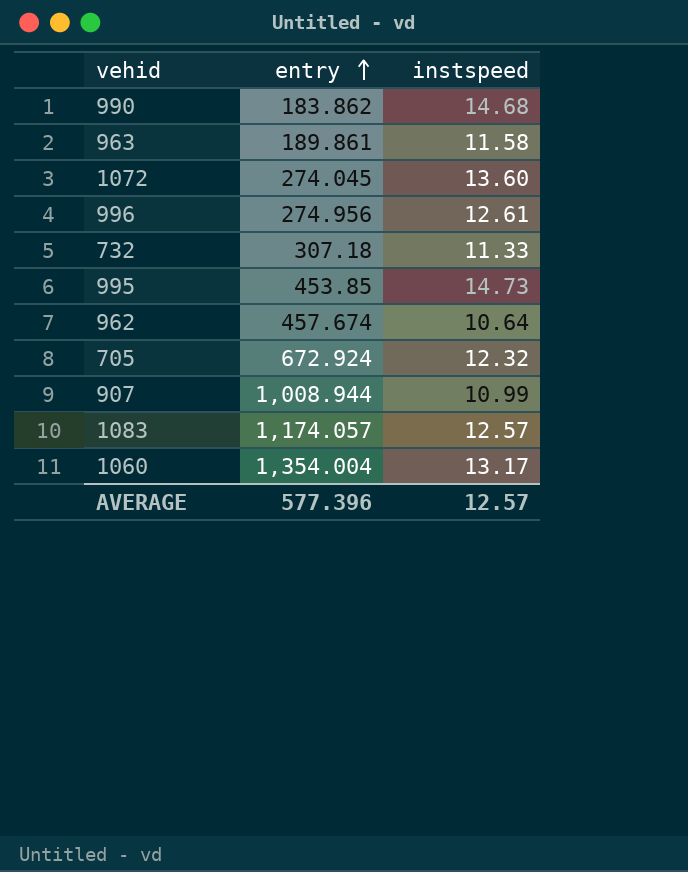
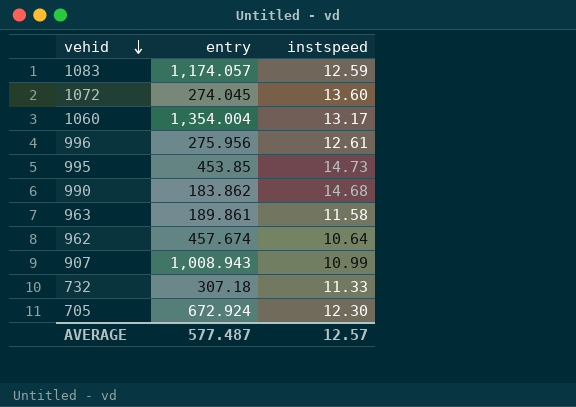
row order: entry ascending -> vehid descending
1083 | instspeed: 12.57 -> 12.59
996 | entry: 274.956 -> 275.956
907 | entry: 1,008.944 -> 1,008.943
705 | instspeed: 12.32 -> 12.30
AVERAGE | entry: 577.396 -> 577.487

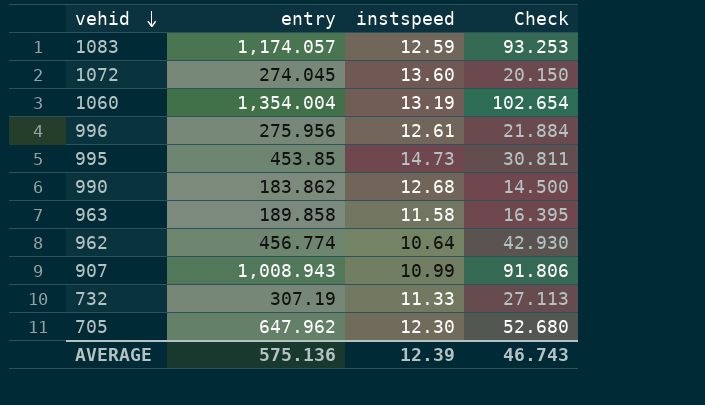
column Check | formula: none -> [entry] / [instspeed]
1060 | instspeed: 13.17 -> 13.19
990 | instspeed: 14.68 -> 12.68
963 | entry: 189.861 -> 189.858
962 | entry: 457.674 -> 456.774
732 | entry: 307.18 -> 307.19
705 | entry: 672.924 -> 647.962
AVERAGE | entry: 577.487 -> 575.136
AVERAGE | instspeed: 12.57 -> 12.39

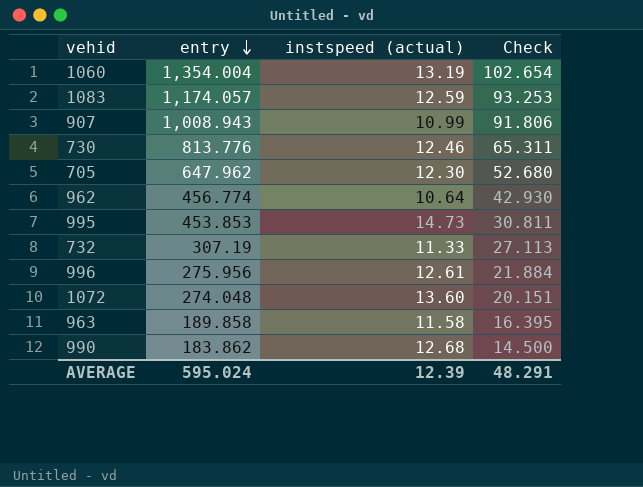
row order: vehid descending -> entry descending
column name: instspeed -> instspeed (actual)
row 730: none -> 813.776 | 12.46 | 65.311
995 | entry: 453.85 -> 453.853
1072 | entry: 274.045 -> 274.048
1072 | Check: 20.150 -> 20.151
AVERAGE | entry: 575.136 -> 595.024
AVERAGE | Check: 46.743 -> 48.291

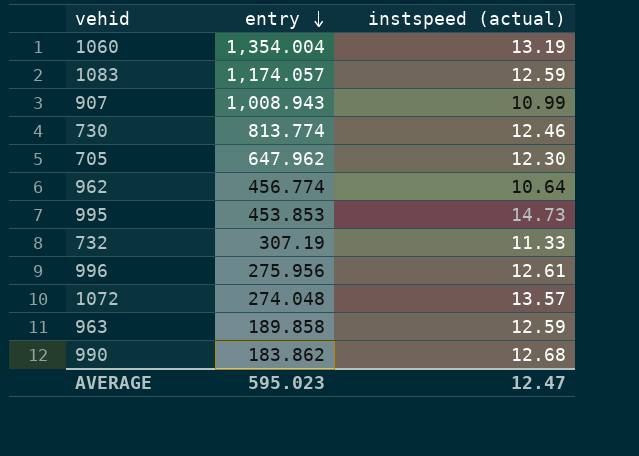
column Check | formula: [entry] / [instspeed (actual)] -> none
730 | entry: 813.776 -> 813.774
1072 | instspeed (actual): 13.60 -> 13.57
963 | instspeed (actual): 11.58 -> 12.59
AVERAGE | entry: 595.024 -> 595.023
AVERAGE | instspeed (actual): 12.39 -> 12.47

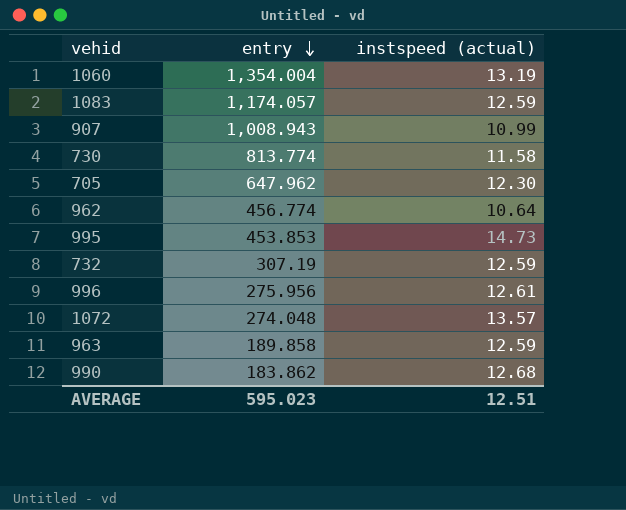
730 | instspeed (actual): 12.46 -> 11.58
732 | instspeed (actual): 11.33 -> 12.59
AVERAGE | instspeed (actual): 12.47 -> 12.51

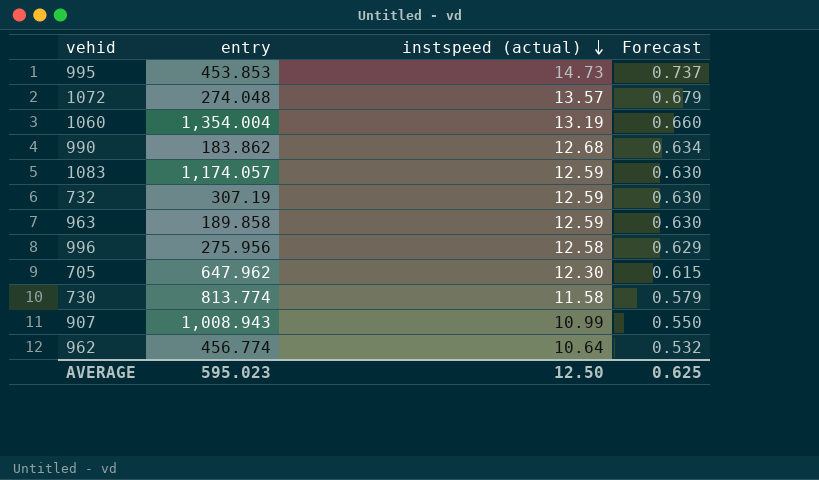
row order: entry descending -> instspeed (actual) descending
column Forecast | formula: none -> [instspeed (actual)] * 0.05
996 | instspeed (actual): 12.61 -> 12.58
AVERAGE | instspeed (actual): 12.51 -> 12.50

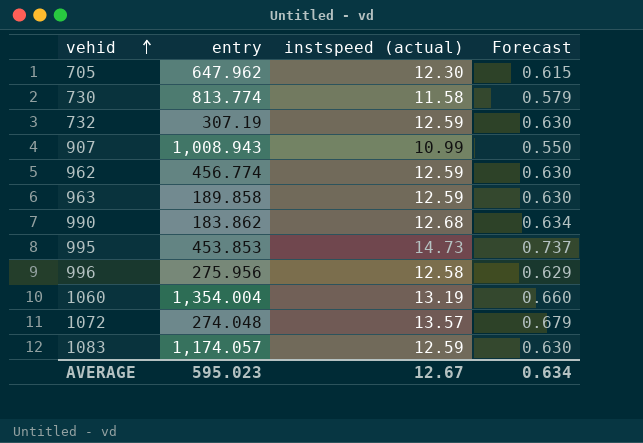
row order: instspeed (actual) descending -> vehid ascending
962 | instspeed (actual): 10.64 -> 12.59
962 | Forecast: 0.532 -> 0.630
AVERAGE | instspeed (actual): 12.50 -> 12.67
AVERAGE | Forecast: 0.625 -> 0.634

